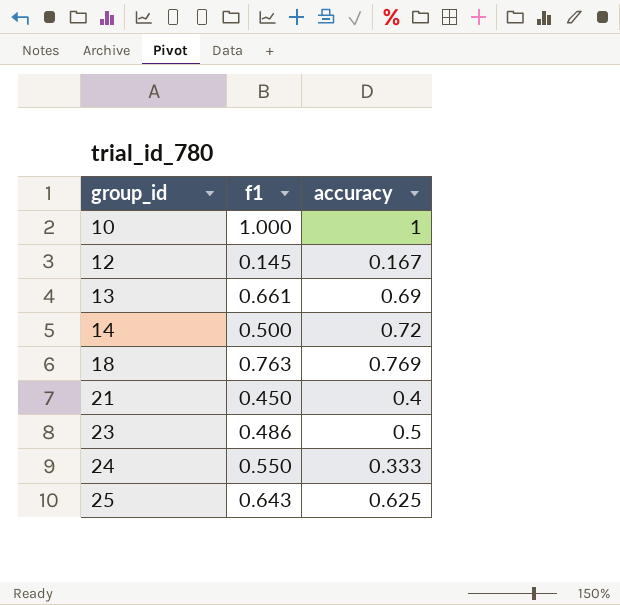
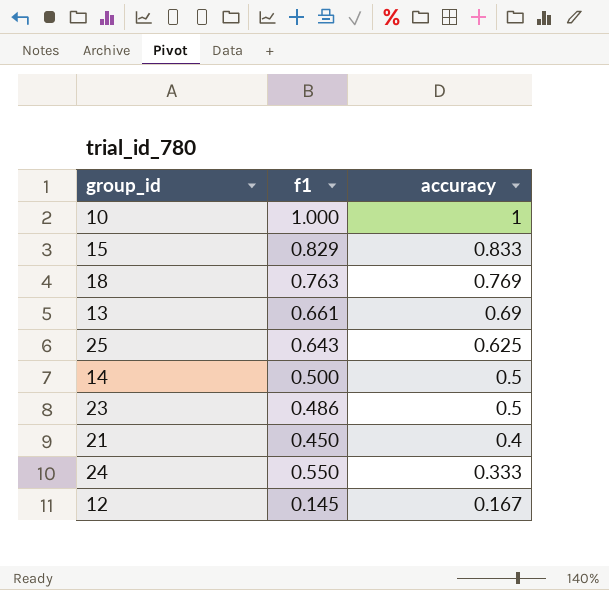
row order: group_id ascending -> accuracy descending
row 15: none -> 0.829 | 0.833
14 | accuracy: 0.72 -> 0.5

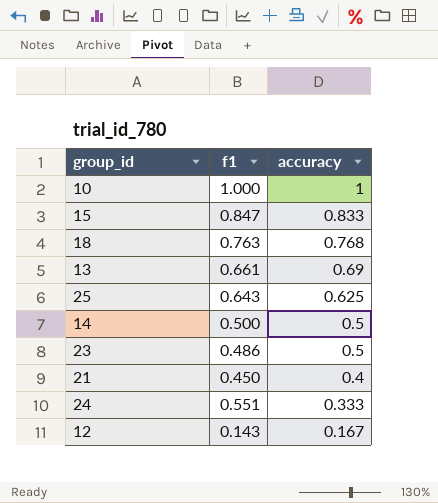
15 | f1: 0.829 -> 0.847
18 | accuracy: 0.769 -> 0.768
24 | f1: 0.550 -> 0.551
12 | f1: 0.145 -> 0.143

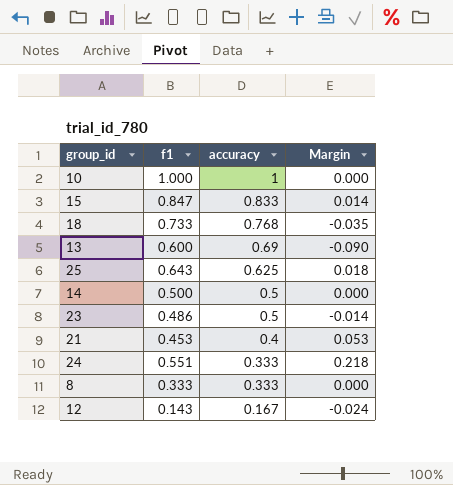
column Margin | formula: none -> [f1] - [accuracy]
18 | f1: 0.763 -> 0.733
13 | f1: 0.661 -> 0.600
21 | f1: 0.450 -> 0.453
row 8: none -> 0.333 | 0.333 | 0.000

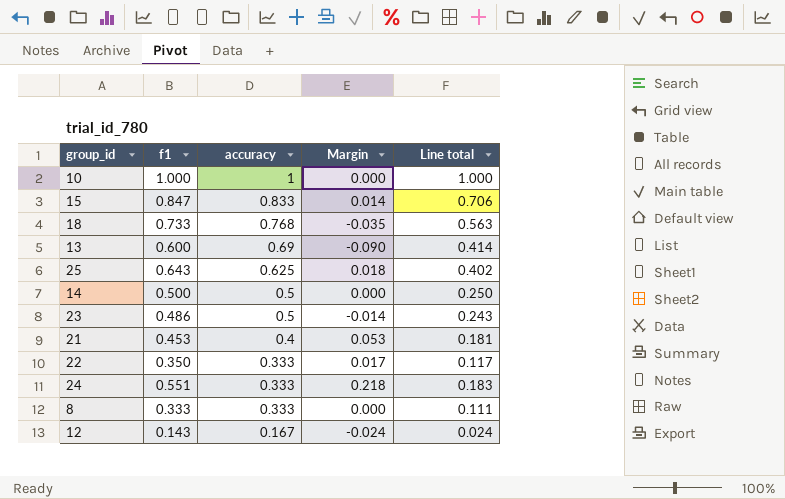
column Line total | formula: none -> [f1] * [accuracy]
row 22: none -> 0.350 | 0.333 | 0.017 | 0.117

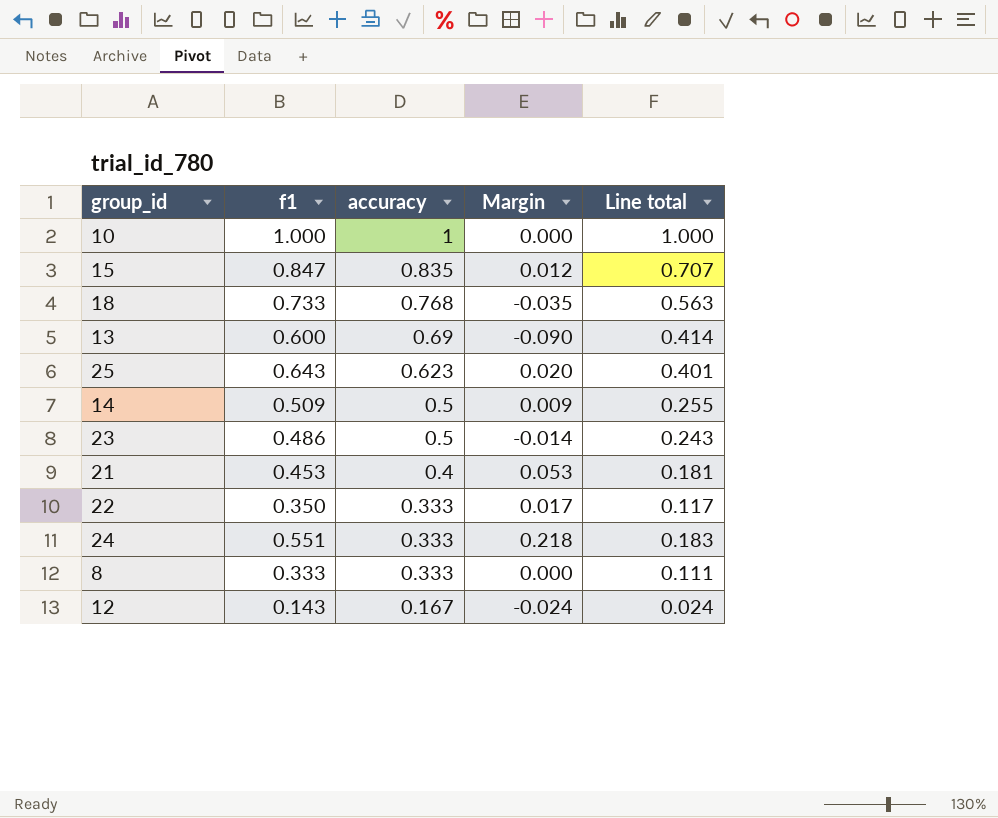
15 | accuracy: 0.833 -> 0.835
15 | Margin: 0.014 -> 0.012
15 | Line total: 0.706 -> 0.707
25 | accuracy: 0.625 -> 0.623
25 | Margin: 0.018 -> 0.020
25 | Line total: 0.402 -> 0.401
14 | f1: 0.500 -> 0.509
14 | Margin: 0.000 -> 0.009
14 | Line total: 0.250 -> 0.255

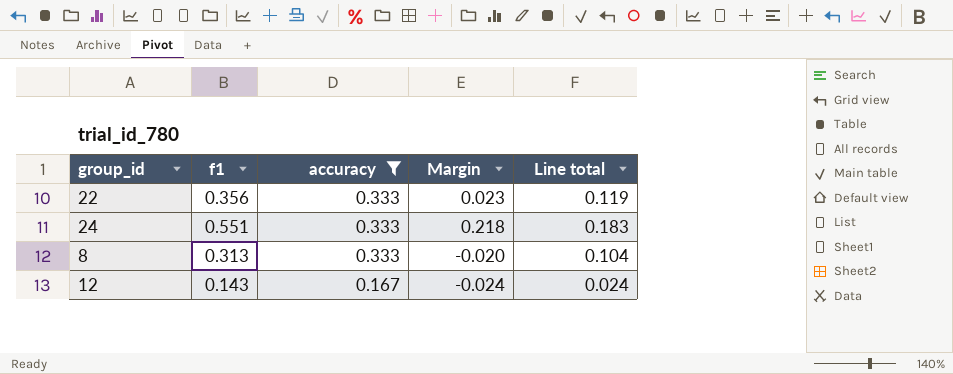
filter: none -> accuracy <= 0.333
22 | f1: 0.350 -> 0.356
22 | Margin: 0.017 -> 0.023
22 | Line total: 0.117 -> 0.119
8 | f1: 0.333 -> 0.313
8 | Margin: 0.000 -> -0.020
8 | Line total: 0.111 -> 0.104

